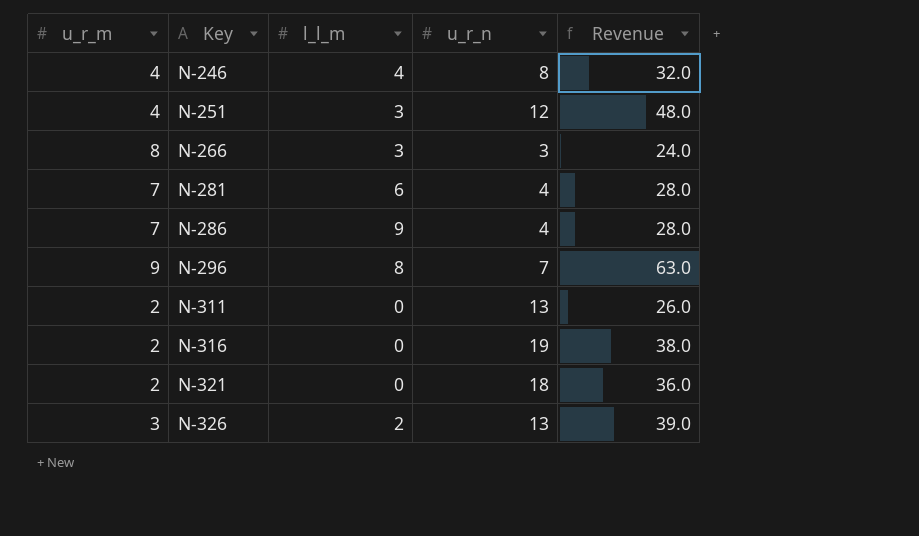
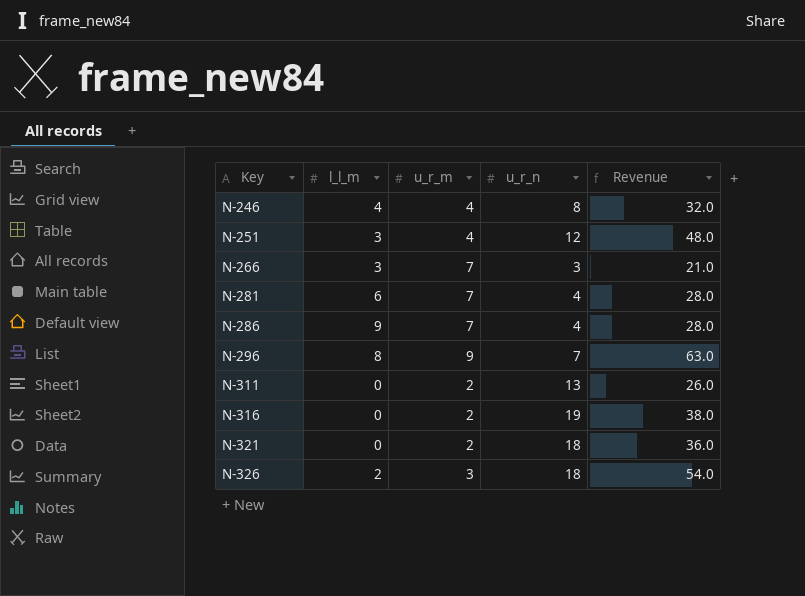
column u_r_m | position: 1 -> 3
N-266 | u_r_m: 8 -> 7
N-266 | Revenue: 24.0 -> 21.0
N-326 | u_r_n: 13 -> 18
N-326 | Revenue: 39.0 -> 54.0

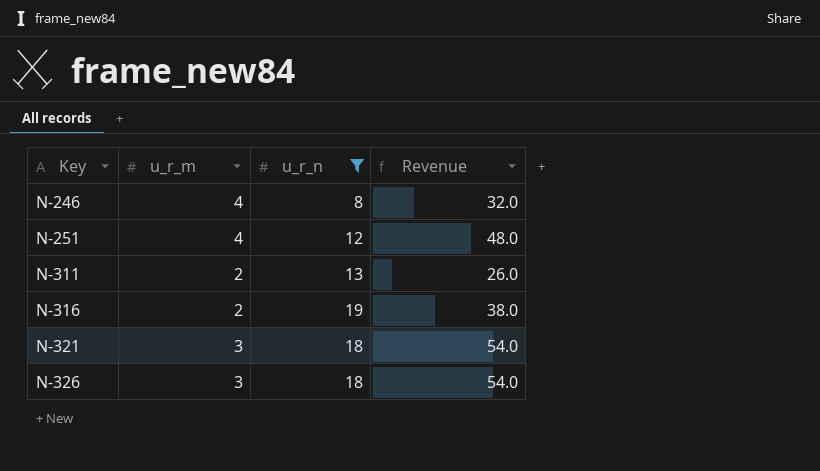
filter: none -> u_r_n >= 8
column l_l_m | position: 2 -> none
N-321 | u_r_m: 2 -> 3
N-321 | Revenue: 36.0 -> 54.0

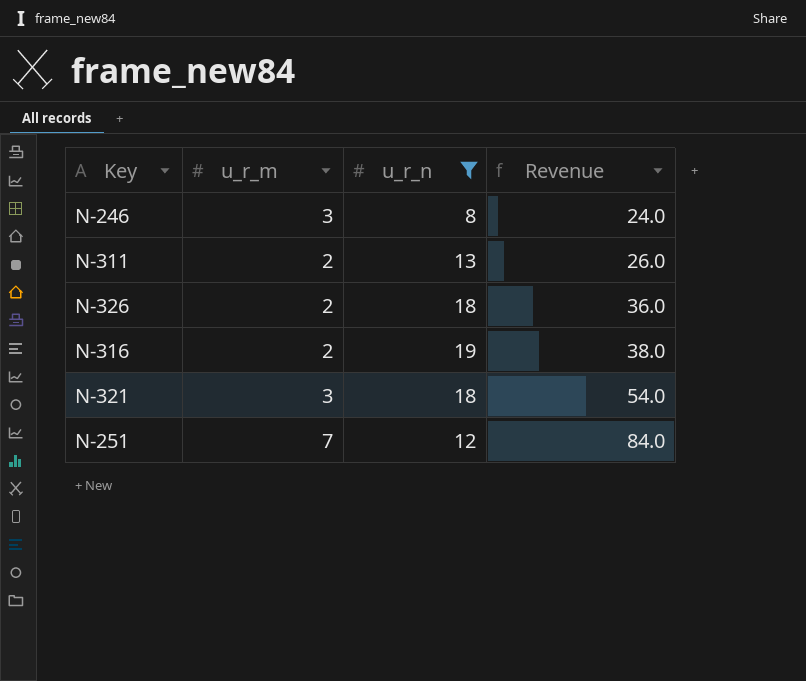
row order: Key ascending -> Revenue ascending
N-246 | u_r_m: 4 -> 3
N-246 | Revenue: 32.0 -> 24.0
N-326 | u_r_m: 3 -> 2
N-326 | Revenue: 54.0 -> 36.0
N-251 | u_r_m: 4 -> 7
N-251 | Revenue: 48.0 -> 84.0

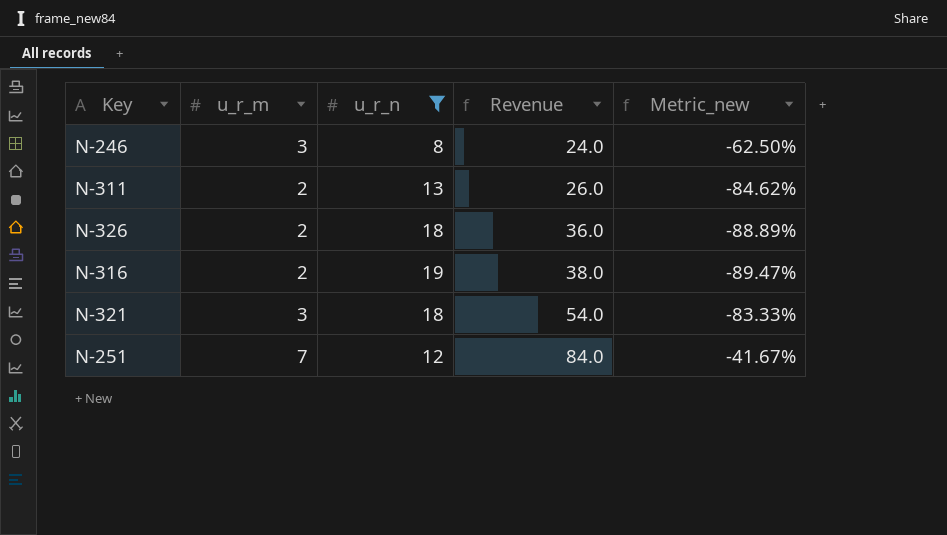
column Metric_new | formula: none -> ([u_r_m] - [u_r_n]) / [u_r_n]

